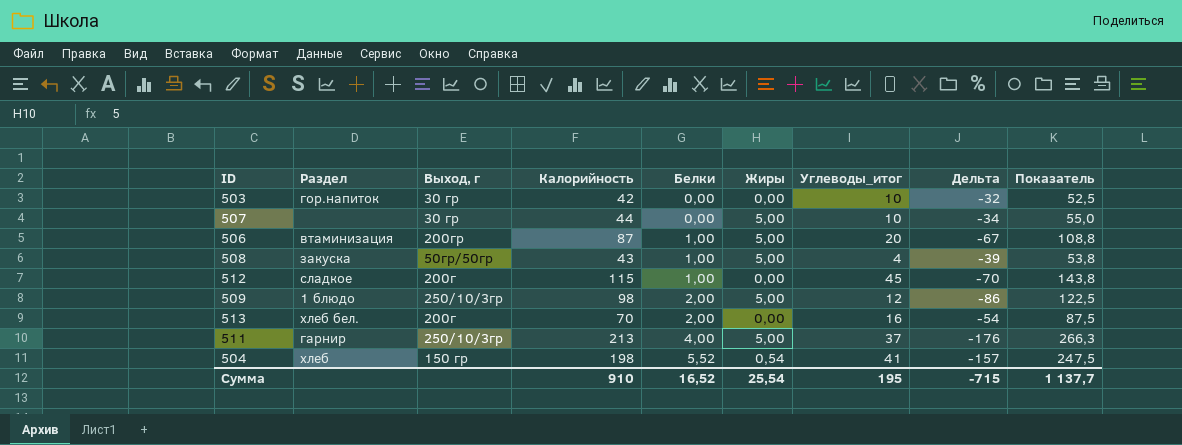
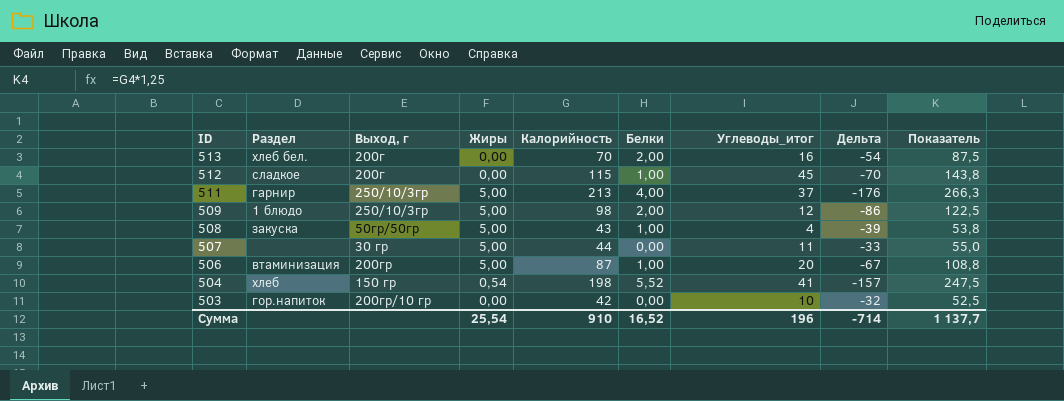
row order: Белки ascending -> ID descending
column Жиры | position: 6 -> 4
507 | Углеводы_итог: 10 -> 11
507 | Дельта: -34 -> -33
503 | Выход, г: 30 гр -> 200гр/10 гр
Сумма | Углеводы_итог: 195 -> 196
Сумма | Дельта: -715 -> -714

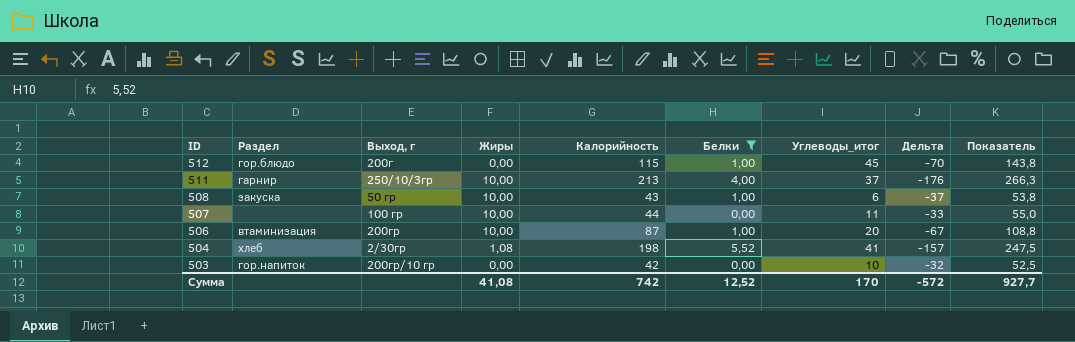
filter: none -> Белки != 2,00
512 | Раздел: сладкое -> гор.блюдо
511 | Жиры: 5,00 -> 10,00
508 | Выход, г: 50гр/50гр -> 50 гр
508 | Жиры: 5,00 -> 10,00
508 | Углеводы_итог: 4 -> 6
508 | Дельта: -39 -> -37
507 | Выход, г: 30 гр -> 100 гр
507 | Жиры: 5,00 -> 10,00
506 | Жиры: 5,00 -> 10,00
504 | Выход, г: 150 гр -> 2/30гр
504 | Жиры: 0,54 -> 1,08
Сумма | Жиры: 25,54 -> 41,08
Сумма | Калорийность: 910 -> 742
Сумма | Белки: 16,52 -> 12,52
Сумма | Углеводы_итог: 196 -> 170
Сумма | Дельта: -714 -> -572
Сумма | Показатель: 1 137,7 -> 927,7

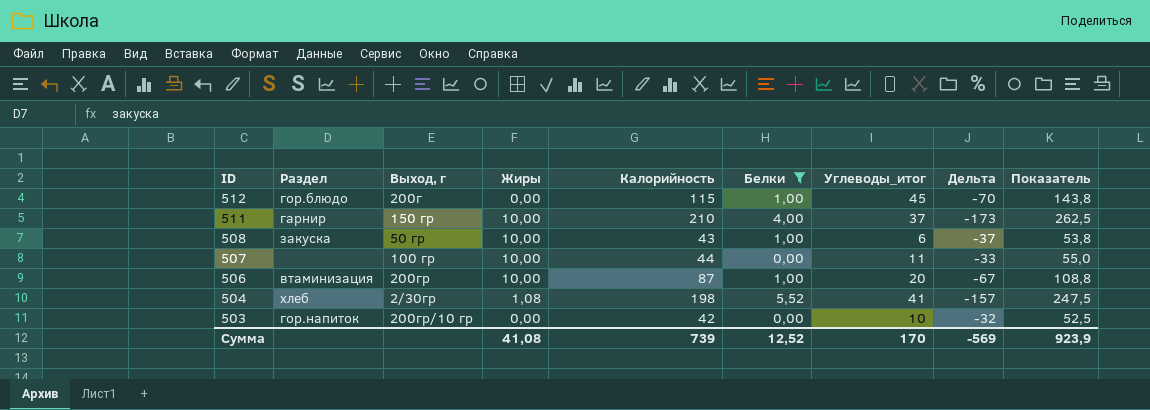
511 | Выход, г: 250/10/3гр -> 150 гр
511 | Калорийность: 213 -> 210
511 | Дельта: -176 -> -173
511 | Показатель: 266,3 -> 262,5
Сумма | Калорийность: 742 -> 739
Сумма | Дельта: -572 -> -569
Сумма | Показатель: 927,7 -> 923,9

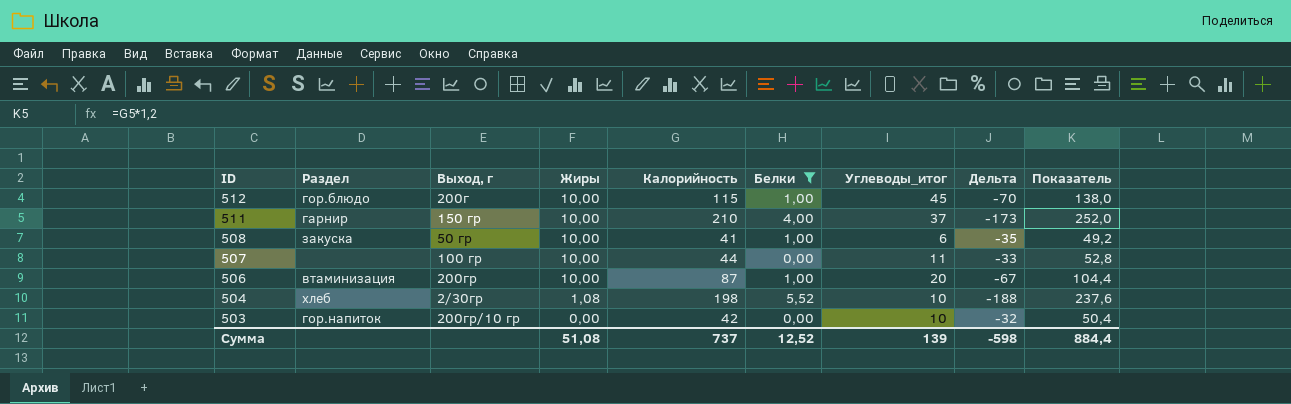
column Показатель | formula: [Калорийность] * 1,25 -> [Калорийность] * 1,2
512 | Жиры: 0,00 -> 10,00
508 | Калорийность: 43 -> 41
508 | Дельта: -37 -> -35
504 | Углеводы_итог: 41 -> 10
504 | Дельта: -157 -> -188
Сумма | Жиры: 41,08 -> 51,08
Сумма | Калорийность: 739 -> 737
Сумма | Углеводы_итог: 170 -> 139
Сумма | Дельта: -569 -> -598
Сумма | Показатель: 923,9 -> 884,4

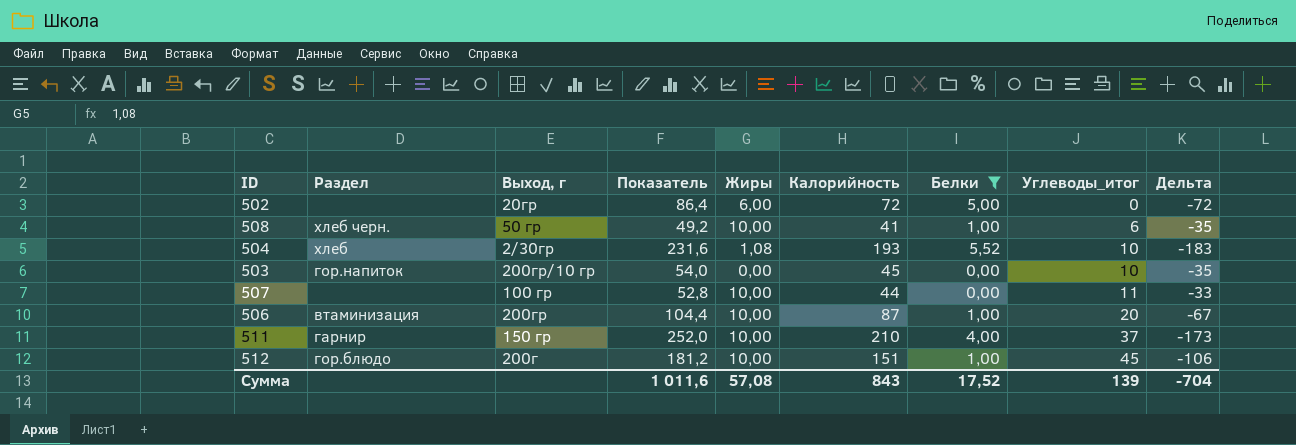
row order: ID descending -> Углеводы_итог ascending
column Показатель | position: 9 -> 4
row 502: none -> none | 20гр | 86,4 | 6,00 | 72 | 5,00 | 0 | -72
508 | Раздел: закуска -> хлеб черн.
504 | Показатель: 237,6 -> 231,6
504 | Калорийность: 198 -> 193
504 | Дельта: -188 -> -183
503 | Показатель: 50,4 -> 54,0
503 | Калорийность: 42 -> 45
503 | Дельта: -32 -> -35
512 | Показатель: 138,0 -> 181,2
512 | Калорийность: 115 -> 151
512 | Дельта: -70 -> -106
Сумма | Показатель: 884,4 -> 1 011,6
Сумма | Жиры: 51,08 -> 57,08
Сумма | Калорийность: 737 -> 843
Сумма | Белки: 12,52 -> 17,52
Сумма | Дельта: -598 -> -704

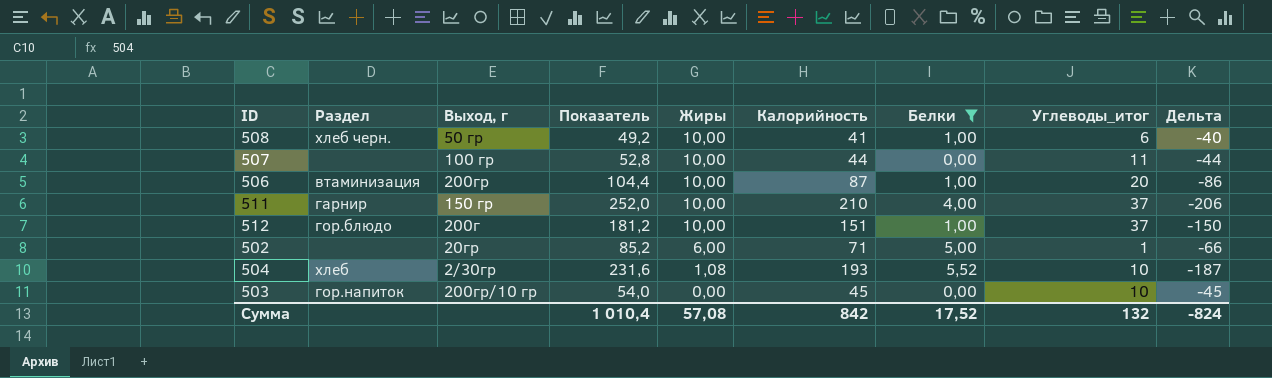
row order: Углеводы_итог ascending -> Жиры descending
column Дельта | formula: [Углеводы_итог] - [Калорийность] -> [Белки] - [Калорийность]
512 | Углеводы_итог: 45 -> 37
502 | Показатель: 86,4 -> 85,2
502 | Калорийность: 72 -> 71
502 | Углеводы_итог: 0 -> 1
Сумма | Показатель: 1 011,6 -> 1 010,4
Сумма | Калорийность: 843 -> 842
Сумма | Углеводы_итог: 139 -> 132
Сумма | Дельта: -704 -> -824

